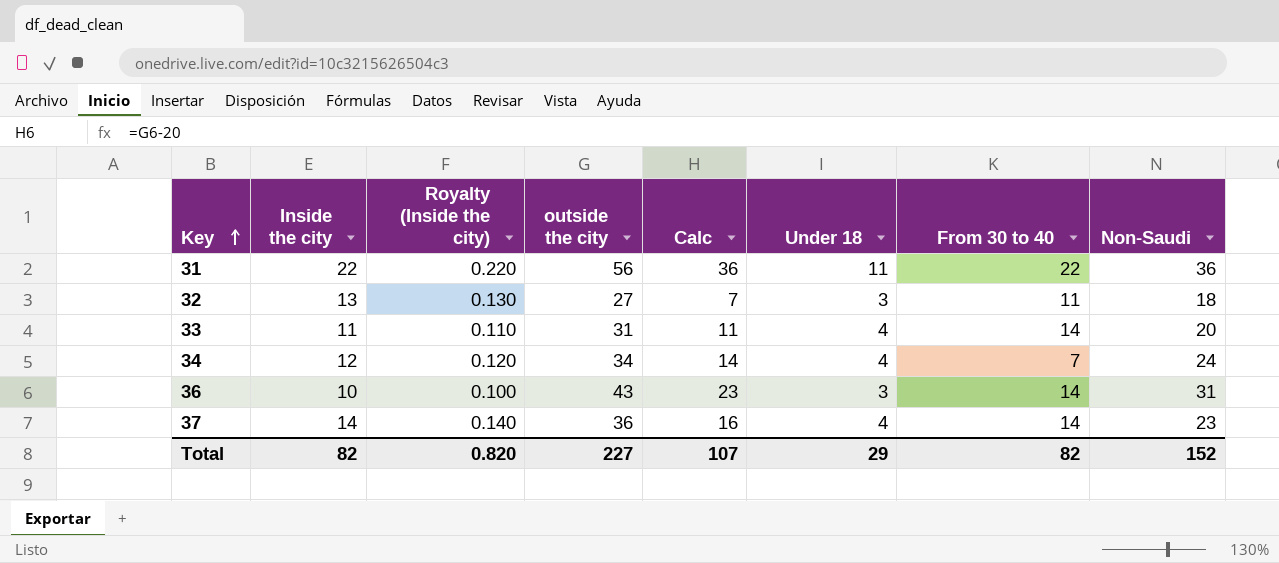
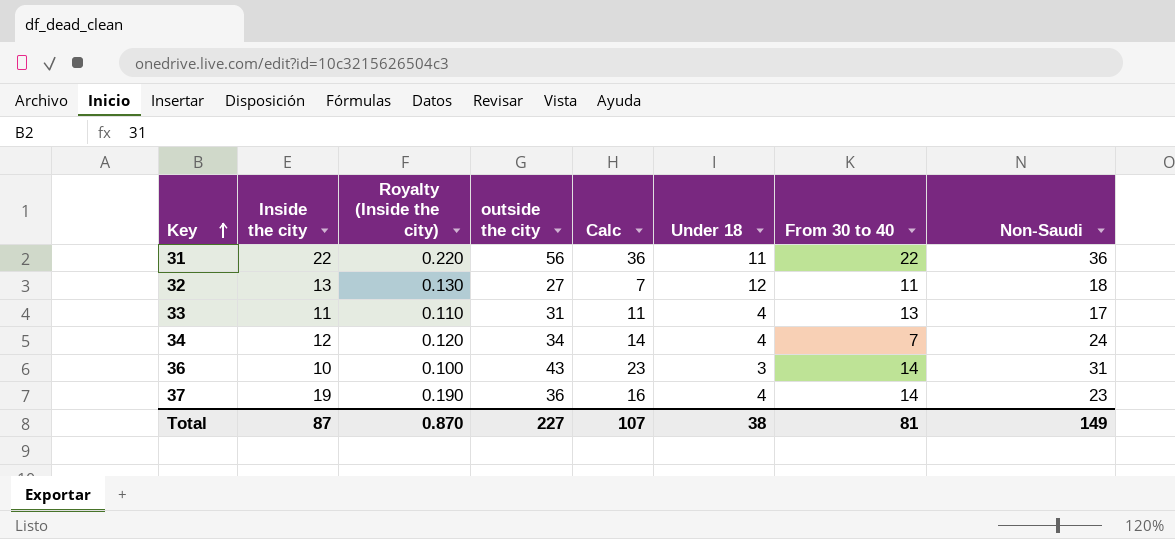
32 | Under 18: 3 -> 12
33 | From 30 to 40: 14 -> 13
33 | Non-Saudi: 20 -> 17
37 | Inside the city: 14 -> 19
37 | Royalty (Inside the city): 0.140 -> 0.190
Total | Inside the city: 82 -> 87
Total | Royalty (Inside the city): 0.820 -> 0.870
Total | Under 18: 29 -> 38
Total | From 30 to 40: 82 -> 81
Total | Non-Saudi: 152 -> 149

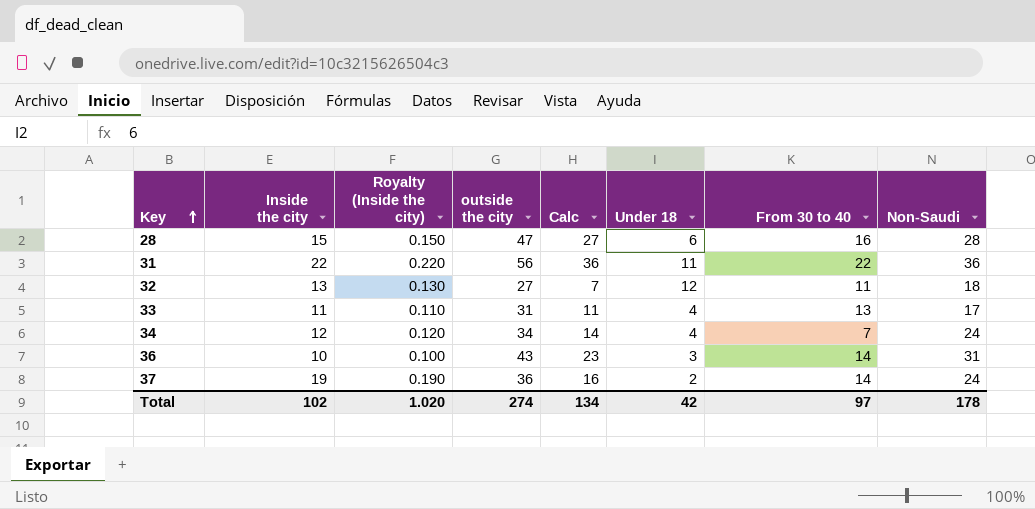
row 28: none -> 15 | 0.150 | 47 | 27 | 6 | 16 | 28
37 | Under 18: 4 -> 2
37 | Non-Saudi: 23 -> 24
Total | Inside the city: 87 -> 102
Total | Royalty (Inside the city): 0.870 -> 1.020
Total | outside the city: 227 -> 274
Total | Calc: 107 -> 134
Total | Under 18: 38 -> 42
Total | From 30 to 40: 81 -> 97
Total | Non-Saudi: 149 -> 178

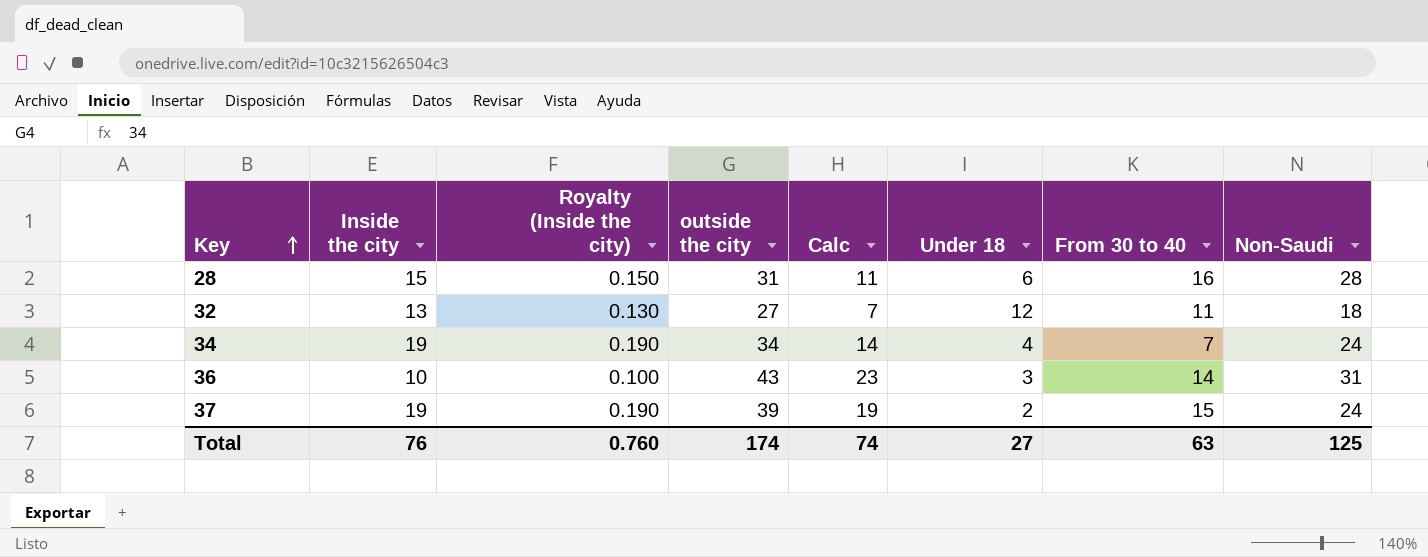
row 31: 22 | 0.220 | 56 | 36 | 11 | 22 | 36 -> none
row 33: 11 | 0.110 | 31 | 11 | 4 | 13 | 17 -> none
28 | outside the city: 47 -> 31
28 | Calc: 27 -> 11
34 | Inside the city: 12 -> 19
34 | Royalty (Inside the city): 0.120 -> 0.190
37 | outside the city: 36 -> 39
37 | Calc: 16 -> 19
37 | From 30 to 40: 14 -> 15
Total | Inside the city: 102 -> 76
Total | Royalty (Inside the city): 1.020 -> 0.760
Total | outside the city: 274 -> 174
Total | Calc: 134 -> 74
Total | Under 18: 42 -> 27
Total | From 30 to 40: 97 -> 63
Total | Non-Saudi: 178 -> 125

